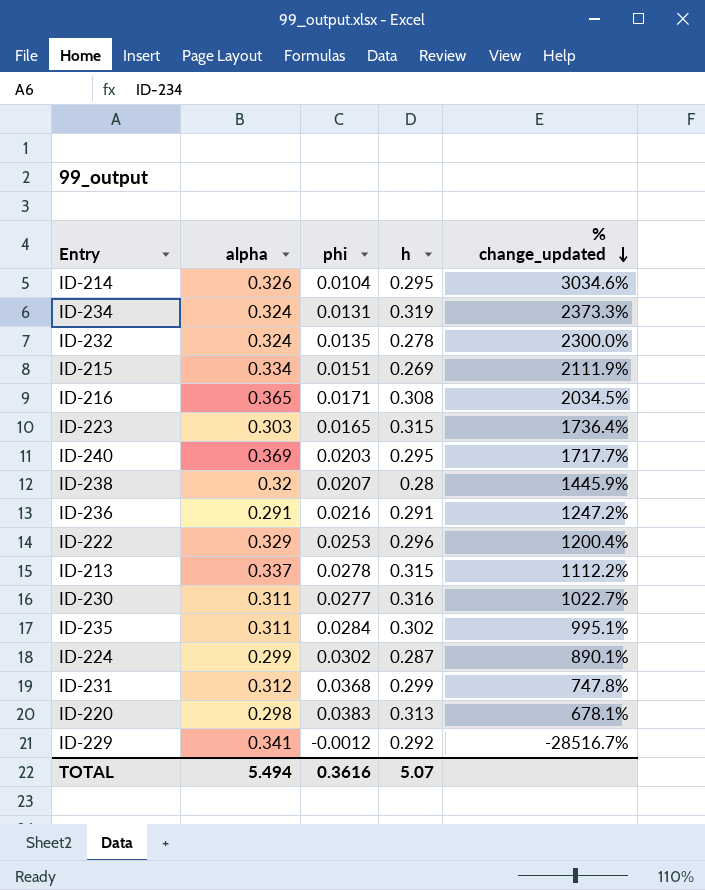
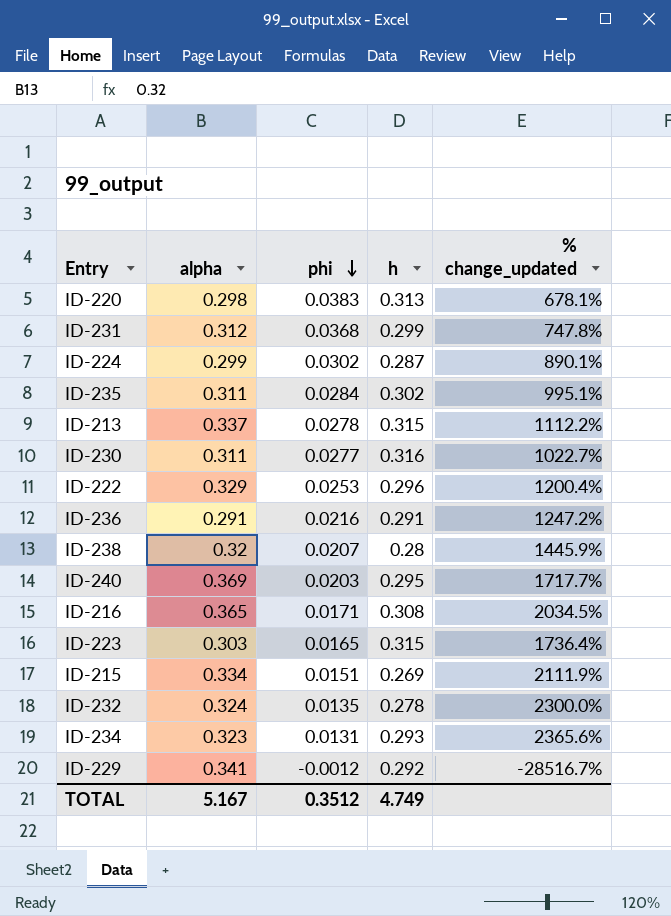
row order: % change_updated descending -> phi descending
row ID-214: 0.326 | 0.0104 | 0.295 | 3034.6% -> none
ID-234 | alpha: 0.324 -> 0.323
ID-234 | h: 0.319 -> 0.293
ID-234 | % change_updated: 2373.3% -> 2365.6%
TOTAL | alpha: 5.494 -> 5.167
TOTAL | phi: 0.3616 -> 0.3512
TOTAL | h: 5.07 -> 4.749

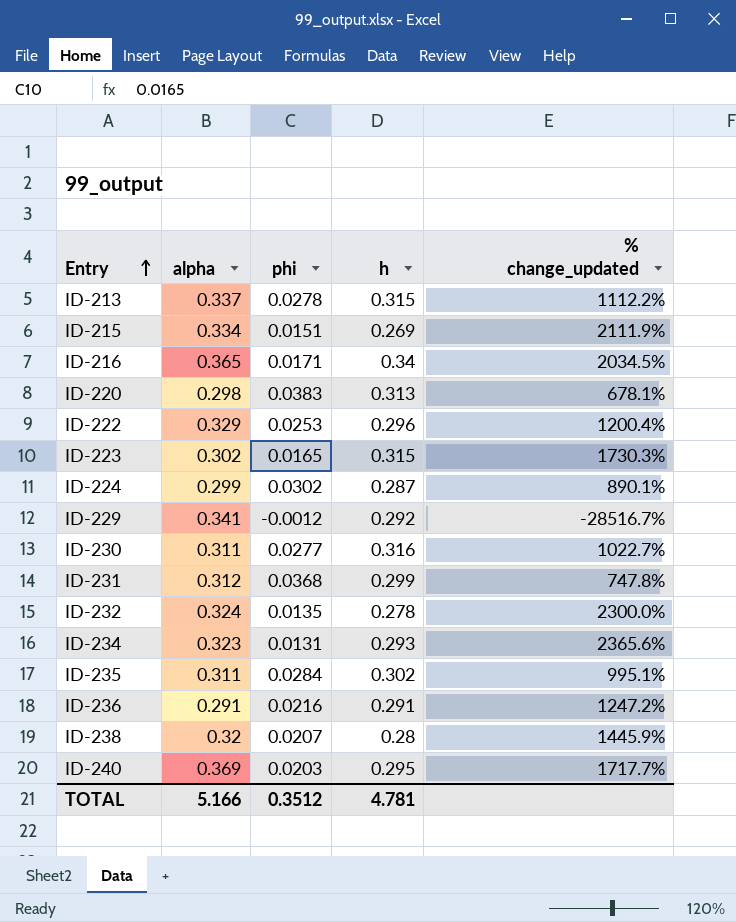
row order: phi descending -> Entry ascending
ID-216 | h: 0.308 -> 0.34
ID-223 | alpha: 0.303 -> 0.302
ID-223 | % change_updated: 1736.4% -> 1730.3%
TOTAL | alpha: 5.167 -> 5.166
TOTAL | h: 4.749 -> 4.781

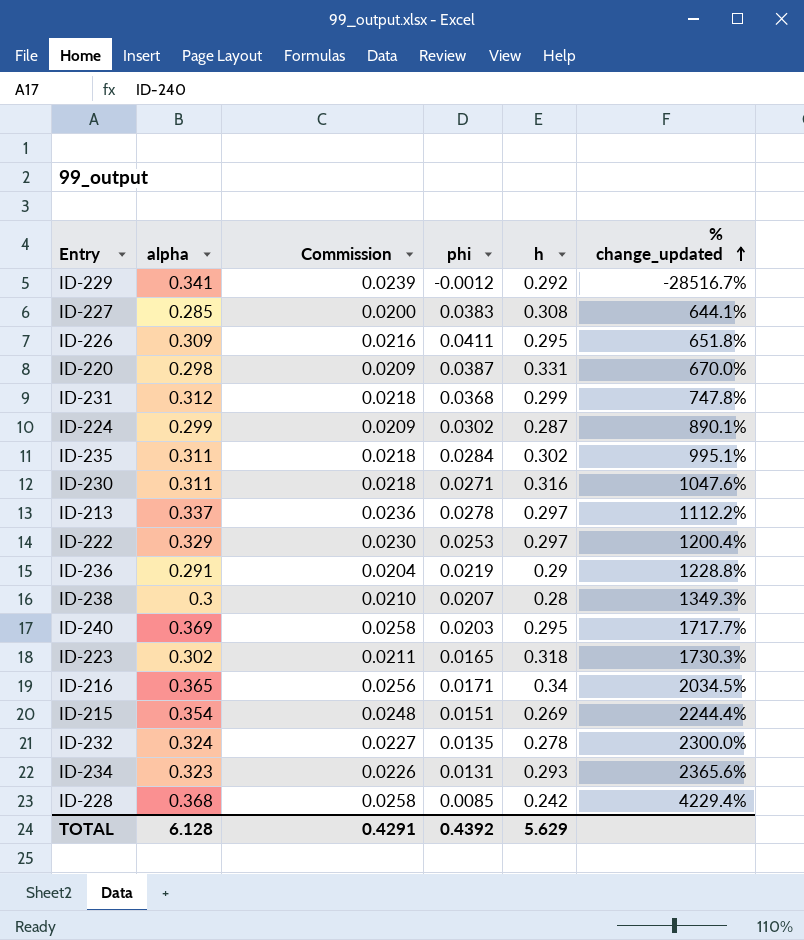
row order: Entry ascending -> % change_updated ascending
column Commission | formula: none -> [alpha] * 0.07
row ID-227: none -> 0.285 | 0.0200 | 0.0383 | 0.308 | 644.1%
row ID-226: none -> 0.309 | 0.0216 | 0.0411 | 0.295 | 651.8%
ID-220 | phi: 0.0383 -> 0.0387
ID-220 | h: 0.313 -> 0.331
ID-220 | % change_updated: 678.1% -> 670.0%
ID-230 | phi: 0.0277 -> 0.0271
ID-230 | % change_updated: 1022.7% -> 1047.6%
ID-213 | h: 0.315 -> 0.297
ID-222 | h: 0.296 -> 0.297
ID-236 | phi: 0.0216 -> 0.0219
ID-236 | h: 0.291 -> 0.29
ID-236 | % change_updated: 1247.2% -> 1228.8%
ID-238 | alpha: 0.32 -> 0.3
ID-238 | % change_updated: 1445.9% -> 1349.3%
ID-223 | h: 0.315 -> 0.318
ID-215 | alpha: 0.334 -> 0.354
ID-215 | % change_updated: 2111.9% -> 2244.4%
row ID-228: none -> 0.368 | 0.0258 | 0.0085 | 0.242 | 4229.4%
TOTAL | alpha: 5.166 -> 6.128
TOTAL | phi: 0.3512 -> 0.4392
TOTAL | h: 4.781 -> 5.629

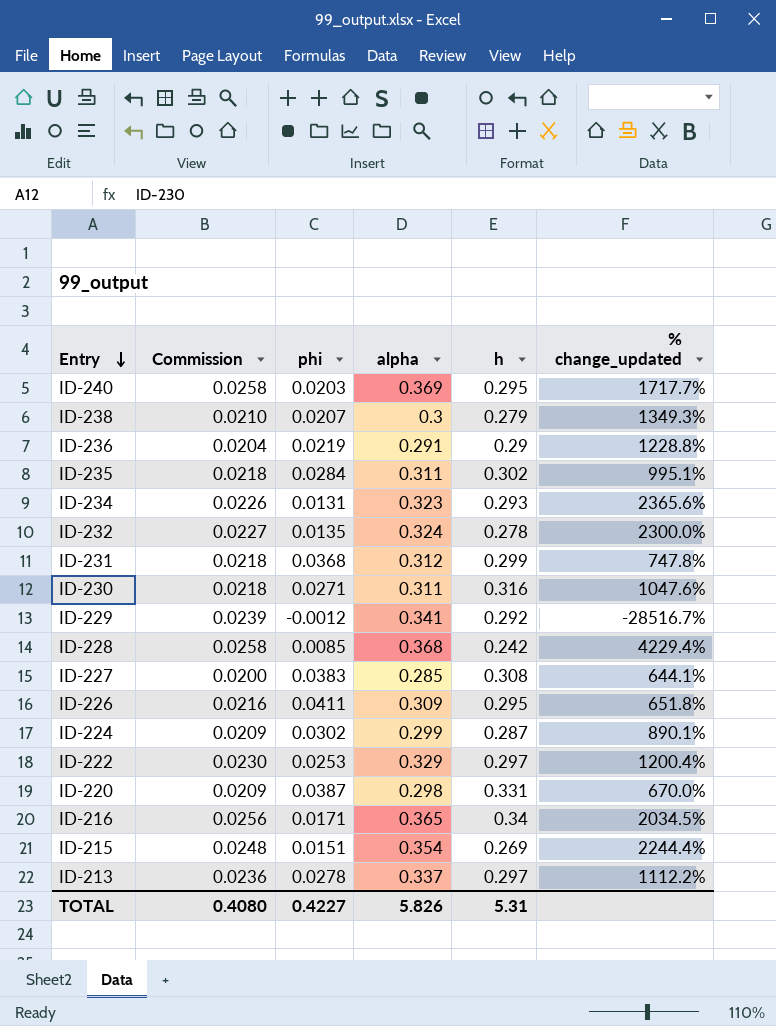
row order: % change_updated ascending -> Entry descending
column alpha | position: 2 -> 4
row ID-223: 0.302 | 0.0211 | 0.0165 | 0.318 | 1730.3% -> none
ID-238 | h: 0.28 -> 0.279
TOTAL | Commission: 0.4291 -> 0.4080
TOTAL | phi: 0.4392 -> 0.4227
TOTAL | alpha: 6.128 -> 5.826
TOTAL | h: 5.629 -> 5.31

